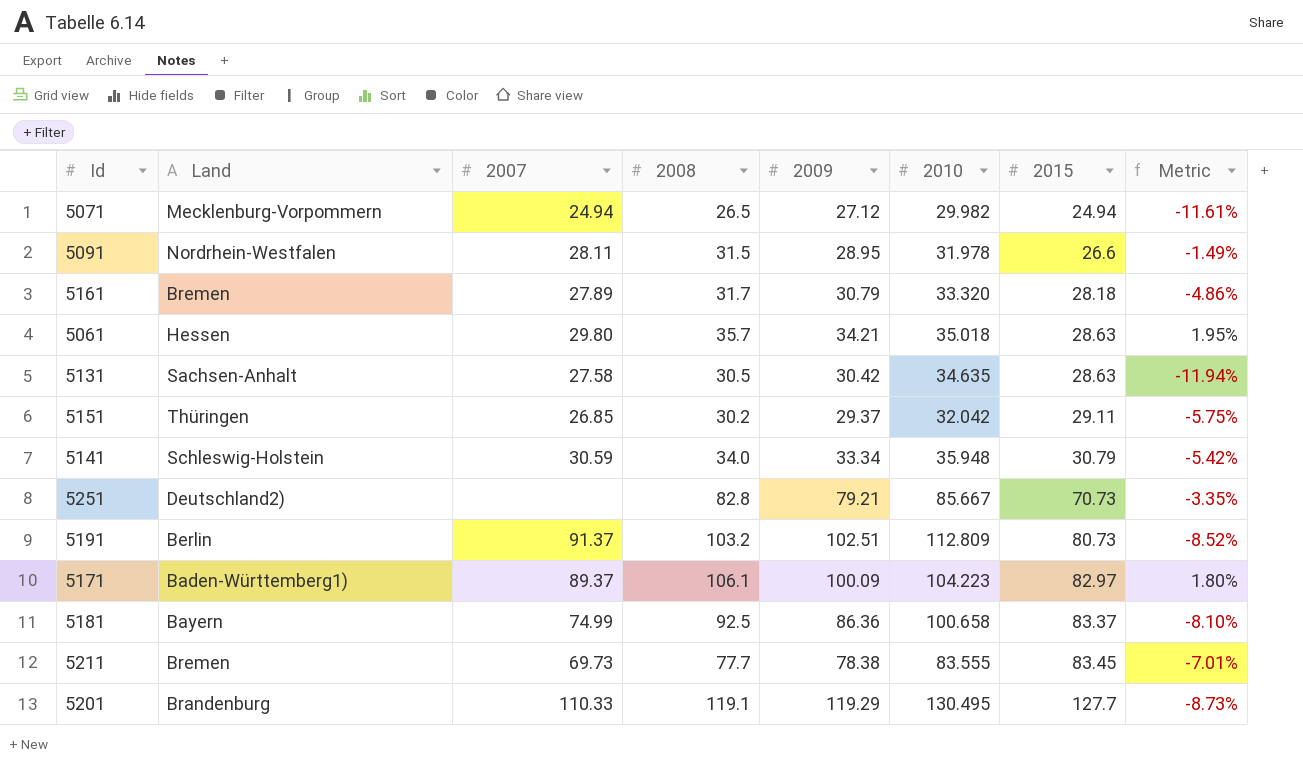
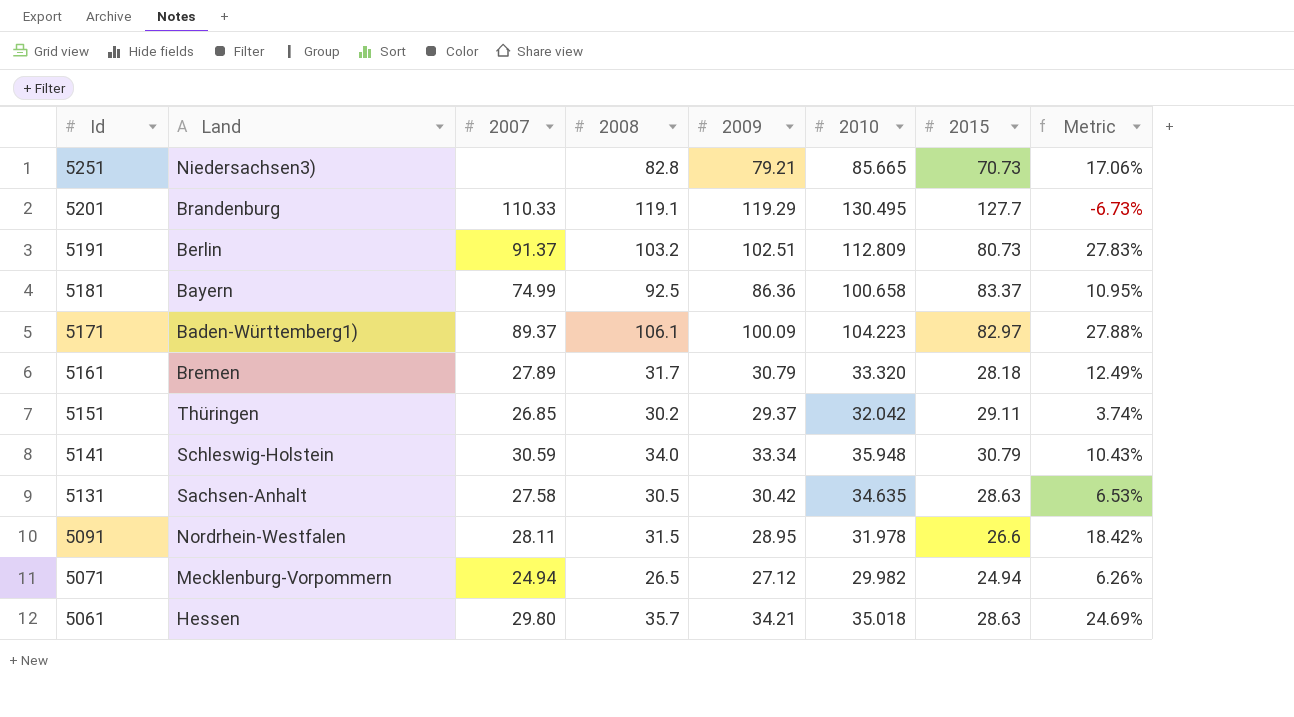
row order: 2015 ascending -> Id descending
column Metric | formula: ([2008] - [2010]) / [2010] -> ([2008] - [2015]) / [2015]
row 5211: Bremen | 69.73 | 77.7 | 78.38 | 83.555 | 83.45 | -7.01% -> none
5251 | Land: Deutschland2) -> Niedersachsen3)
5251 | 2010: 85.667 -> 85.665

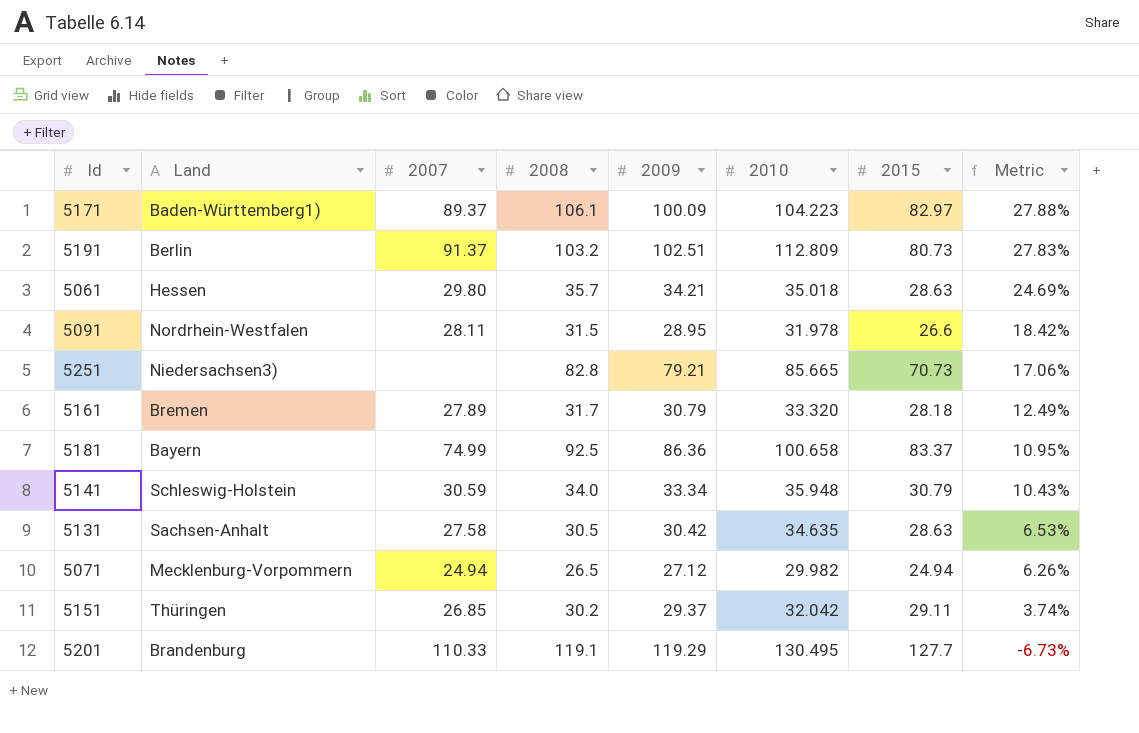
row order: Id descending -> Metric descending

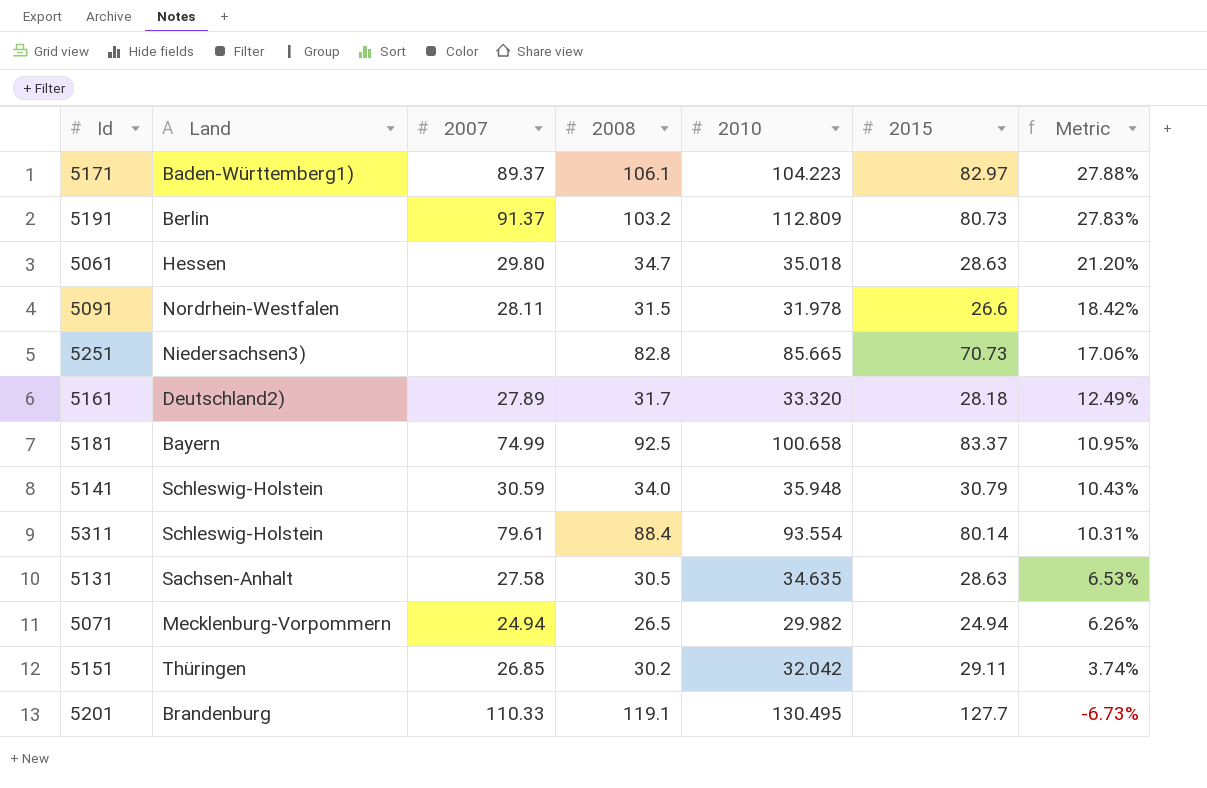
column 2009 | position: 5 -> none
5061 | 2008: 35.7 -> 34.7
5061 | Metric: 24.69% -> 21.20%
5161 | Land: Bremen -> Deutschland2)
row 5311: none -> Schleswig-Holstein | 79.61 | 88.4 | 93.554 | 80.14 | 10.31%

